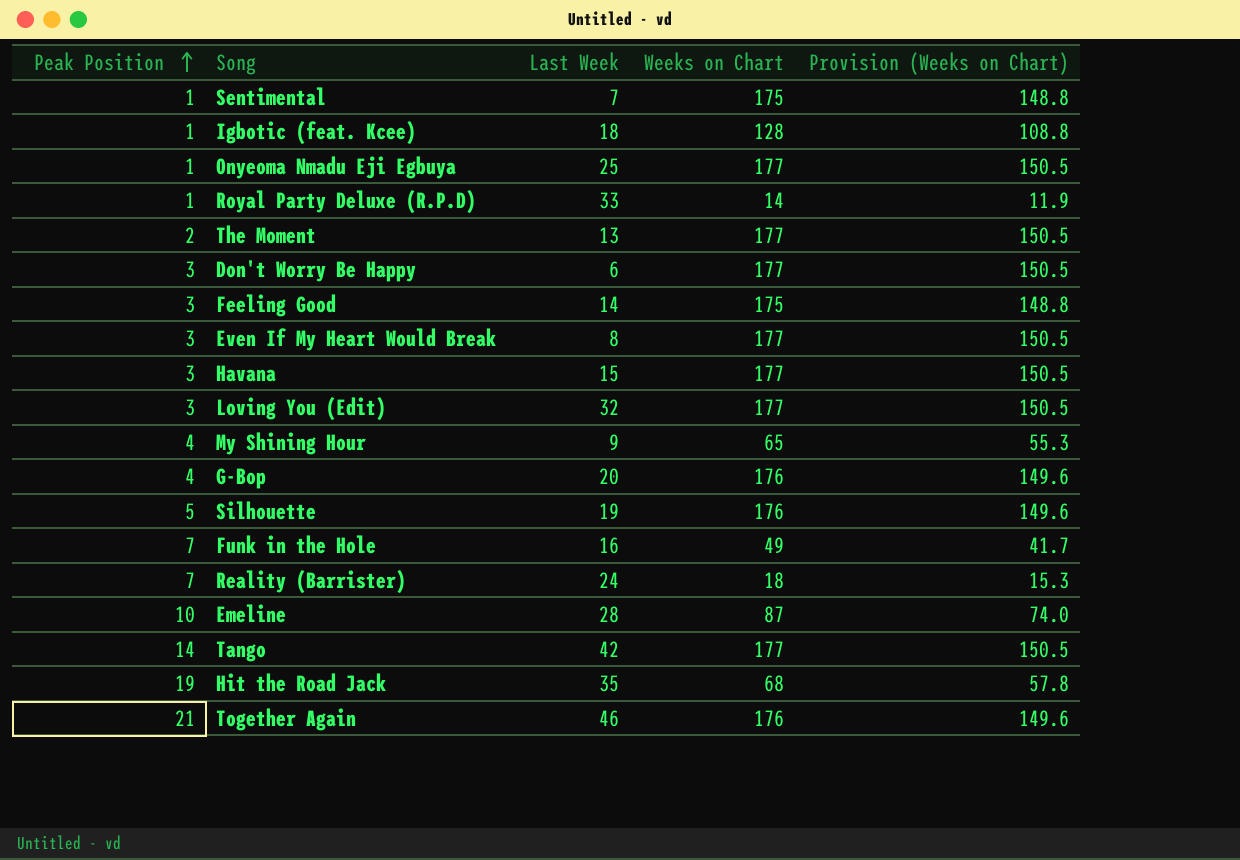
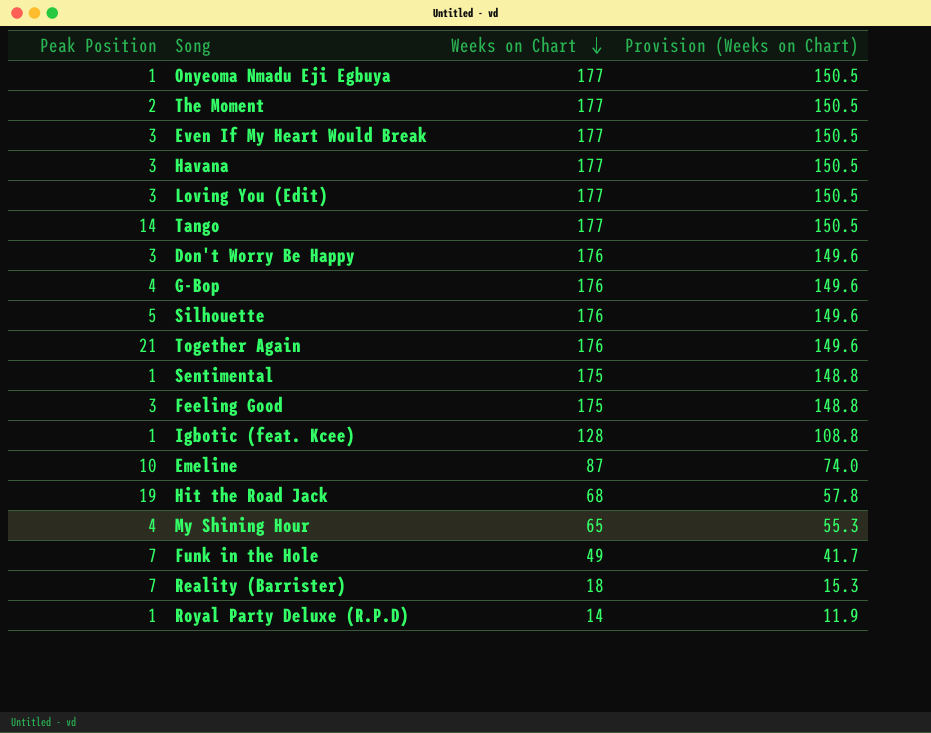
row order: Peak Position ascending -> Weeks on Chart descending
column Last Week | position: 3 -> none
Don't Worry Be Happy | Weeks on Chart: 177 -> 176
Don't Worry Be Happy | Provision (Weeks on Chart): 150.5 -> 149.6

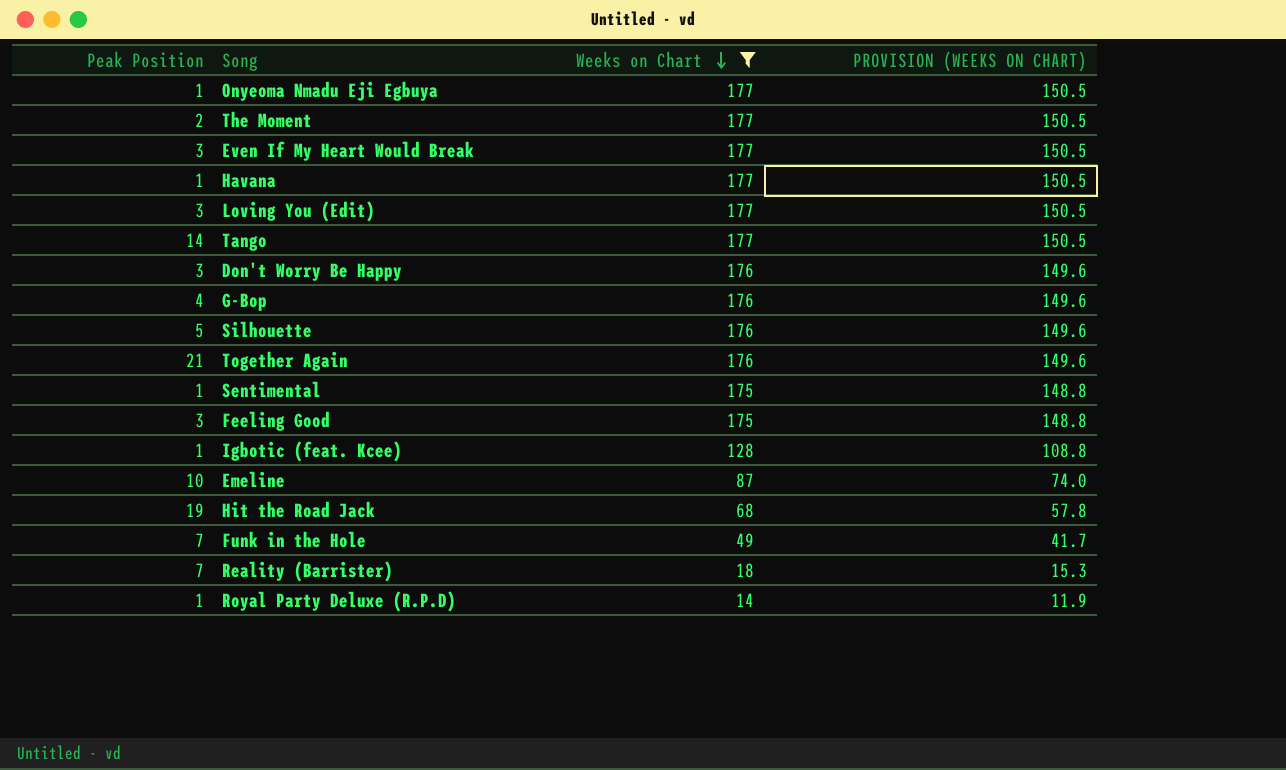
filter: none -> Weeks on Chart != 65
column name: Provision (Weeks on Chart) -> PROVISION (WEEKS ON CHART)
Havana | Peak Position: 3 -> 1

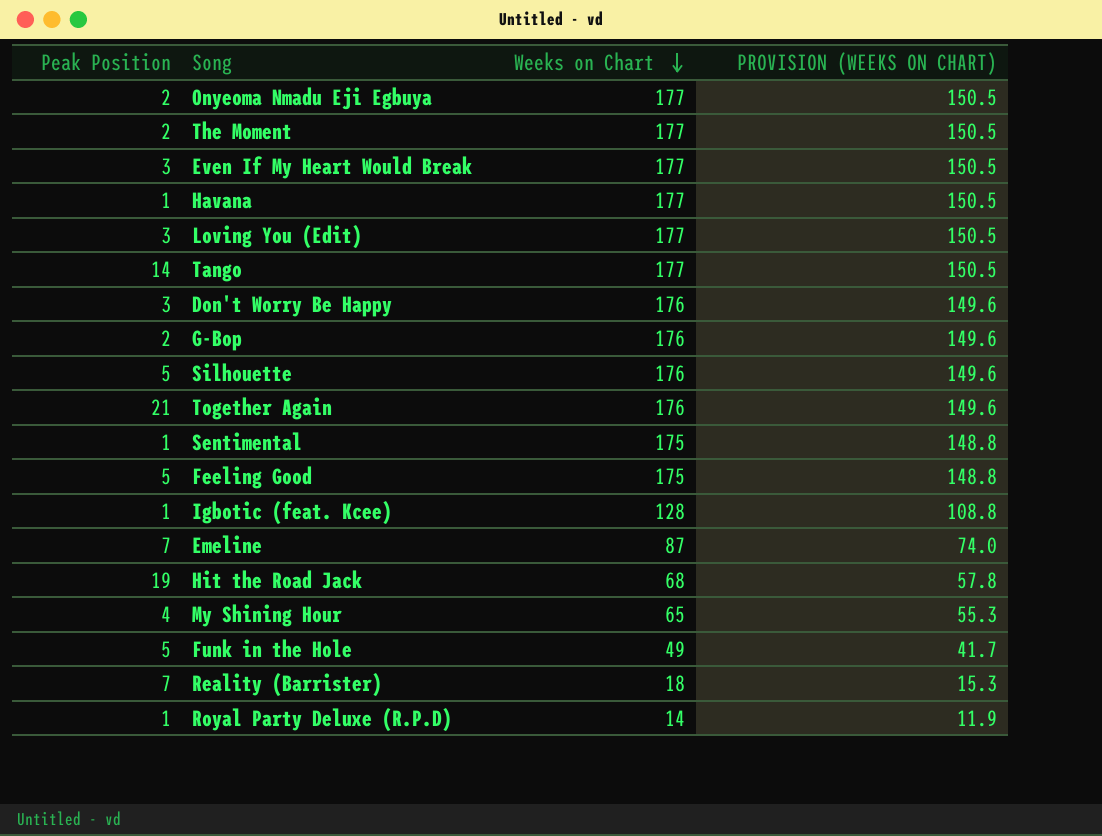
filter: Weeks on Chart != 65 -> none
Onyeoma Nmadu Eji Egbuya | Peak Position: 1 -> 2
G-Bop | Peak Position: 4 -> 2
Feeling Good | Peak Position: 3 -> 5
Emeline | Peak Position: 10 -> 7
Funk in the Hole | Peak Position: 7 -> 5

